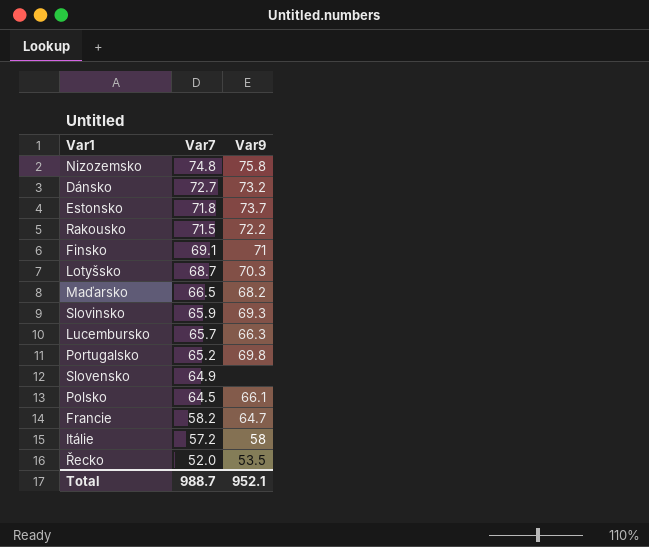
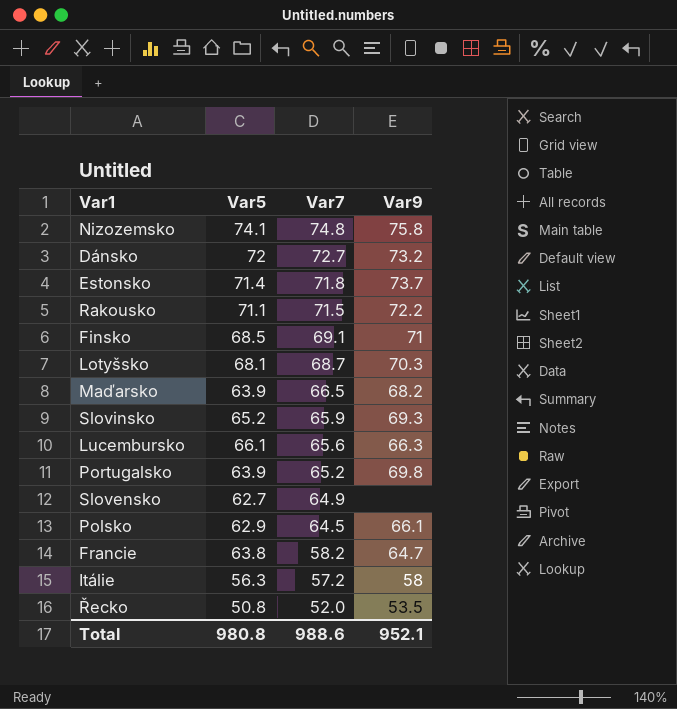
column Var5 | position: none -> 2
Lucembursko | Var7: 65.7 -> 65.6
Total | Var7: 988.7 -> 988.6

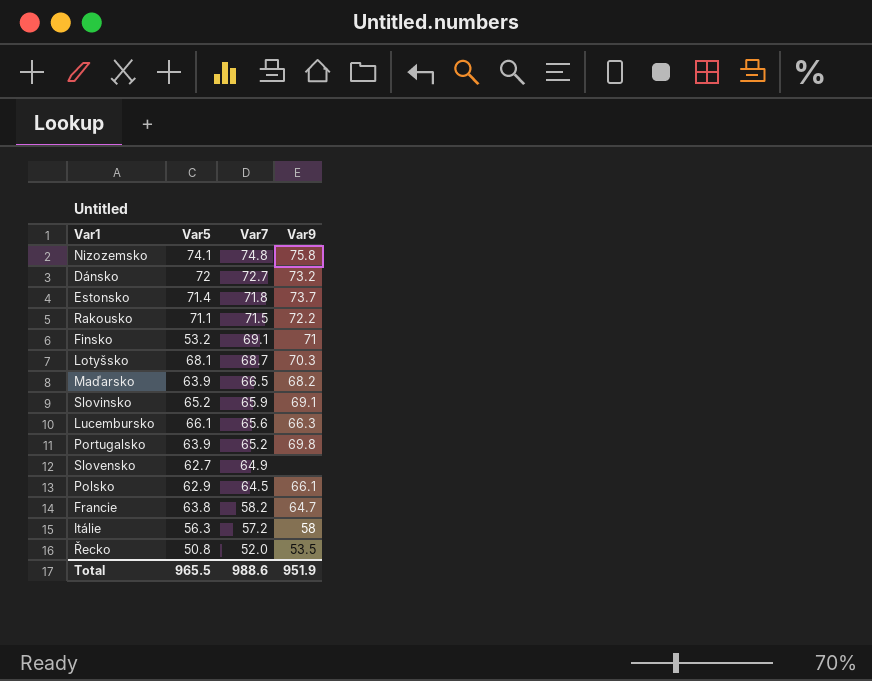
Finsko | Var5: 68.5 -> 53.2
Slovinsko | Var9: 69.3 -> 69.1
Total | Var5: 980.8 -> 965.5
Total | Var9: 952.1 -> 951.9

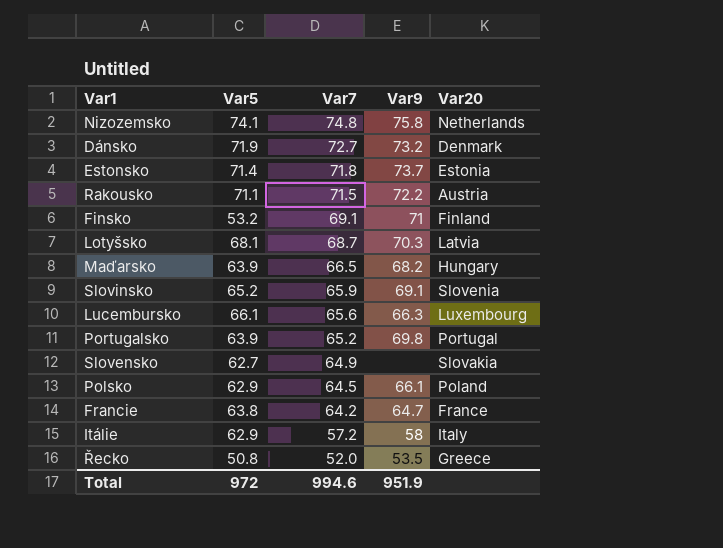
column Var20 | position: none -> 5
Dánsko | Var5: 72 -> 71.9
Francie | Var7: 58.2 -> 64.2
Itálie | Var5: 56.3 -> 62.9
Total | Var5: 965.5 -> 972
Total | Var7: 988.6 -> 994.6

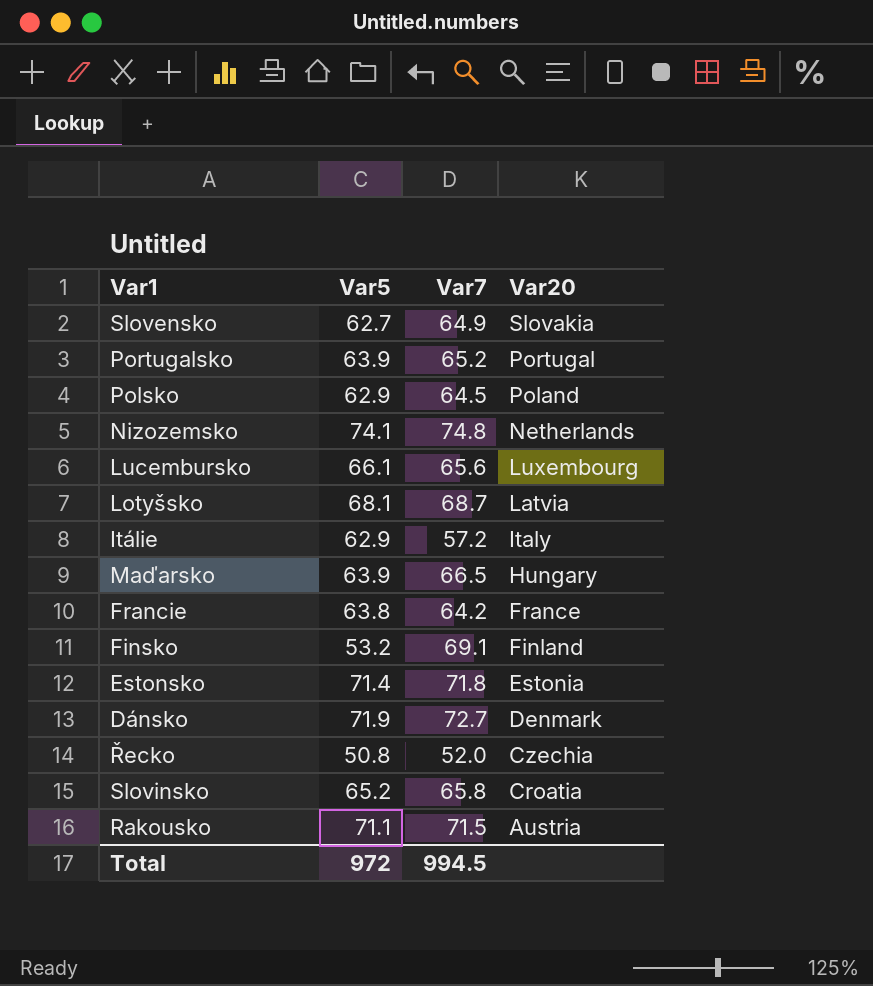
row order: Var7 descending -> Var20 descending
column Var9 | position: 4 -> none
Řecko | Var20: Greece -> Czechia
Slovinsko | Var7: 65.9 -> 65.8
Slovinsko | Var20: Slovenia -> Croatia
Total | Var7: 994.6 -> 994.5

